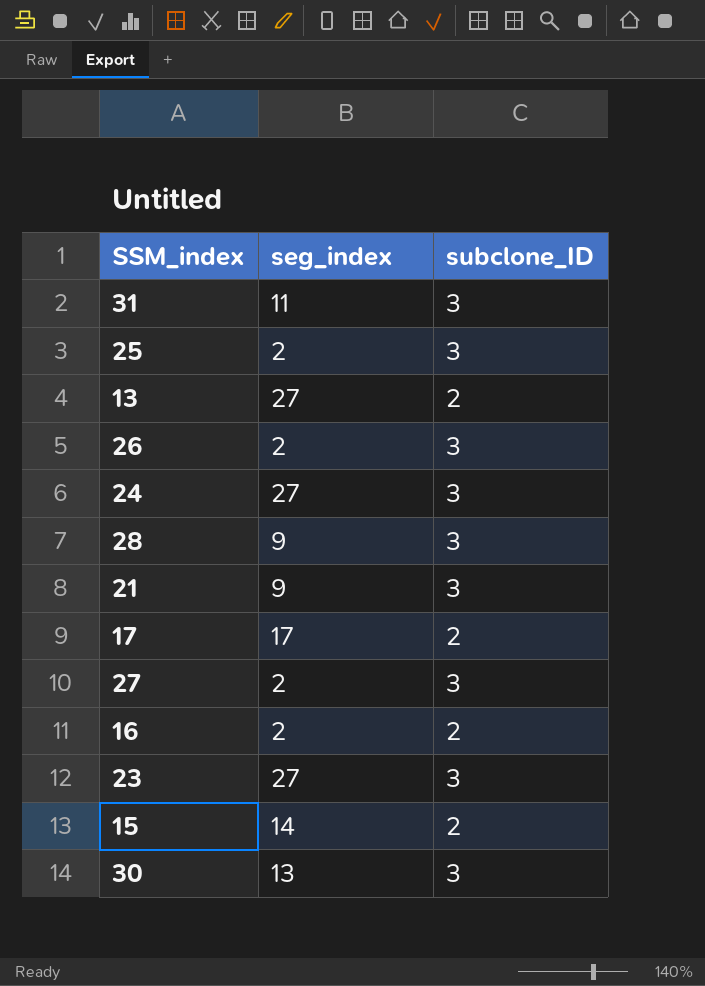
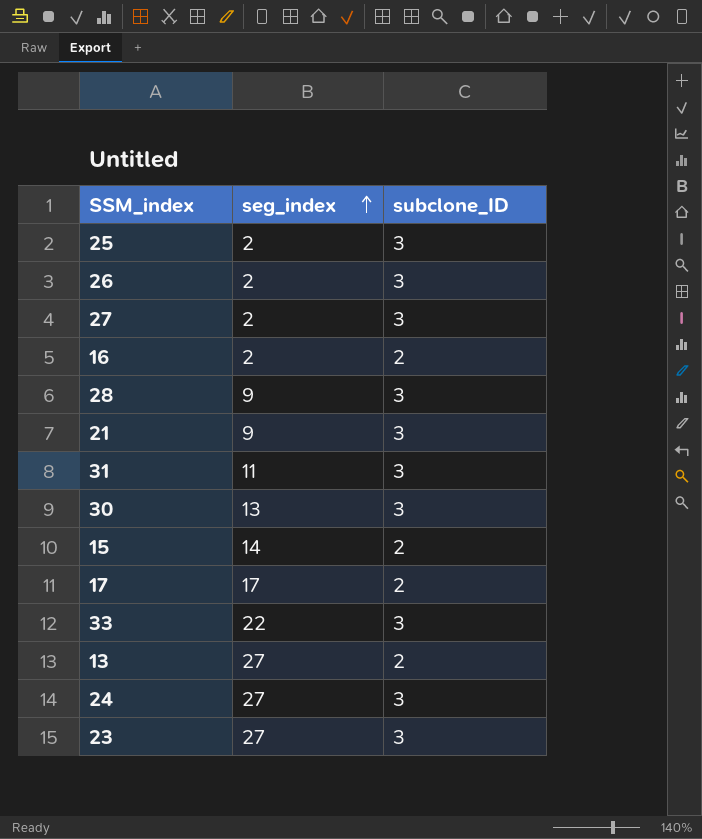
row order: none -> seg_index ascending
row 33: none -> 22 | 3

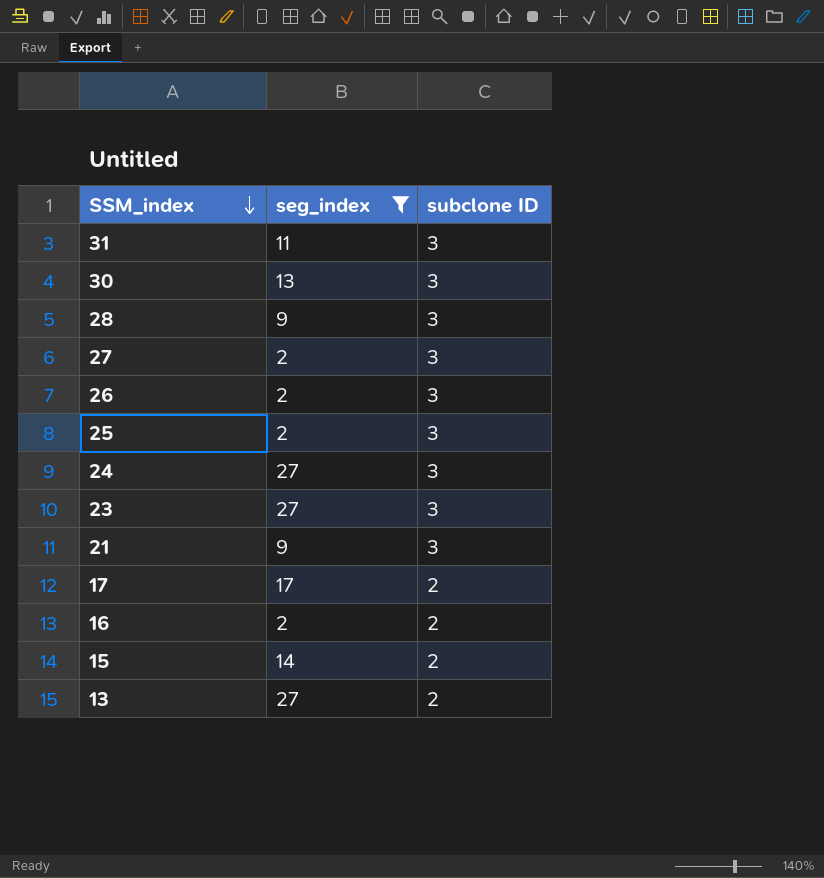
filter: none -> seg_index != 22
row order: seg_index ascending -> SSM_index descending
column name: subclone_ID -> subclone ID

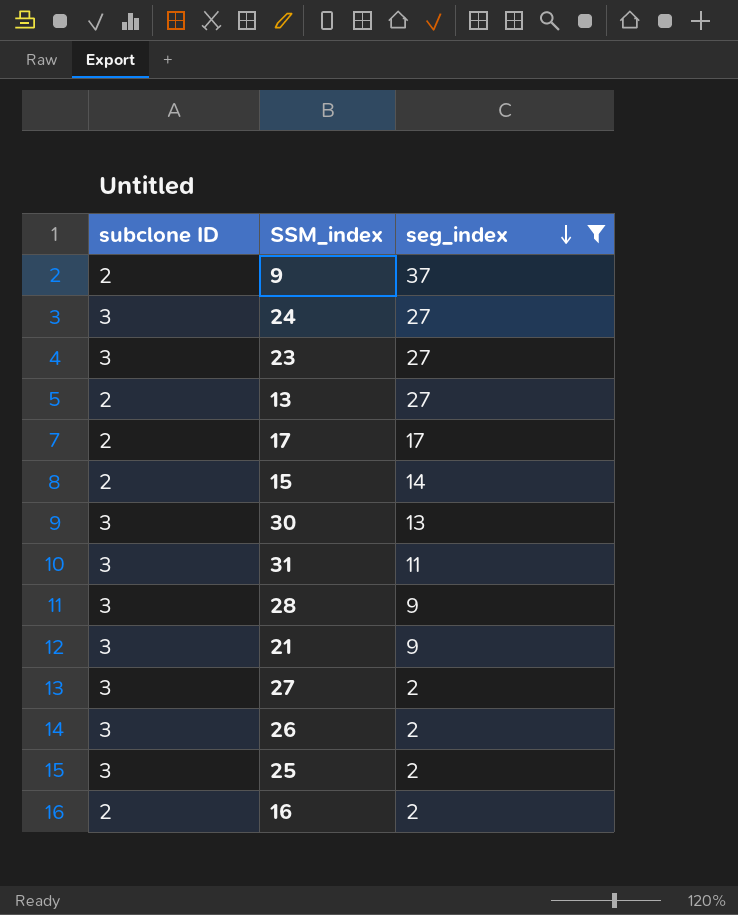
row order: SSM_index descending -> seg_index descending
column subclone ID | position: 3 -> 1
row 9: none -> 2 | 37

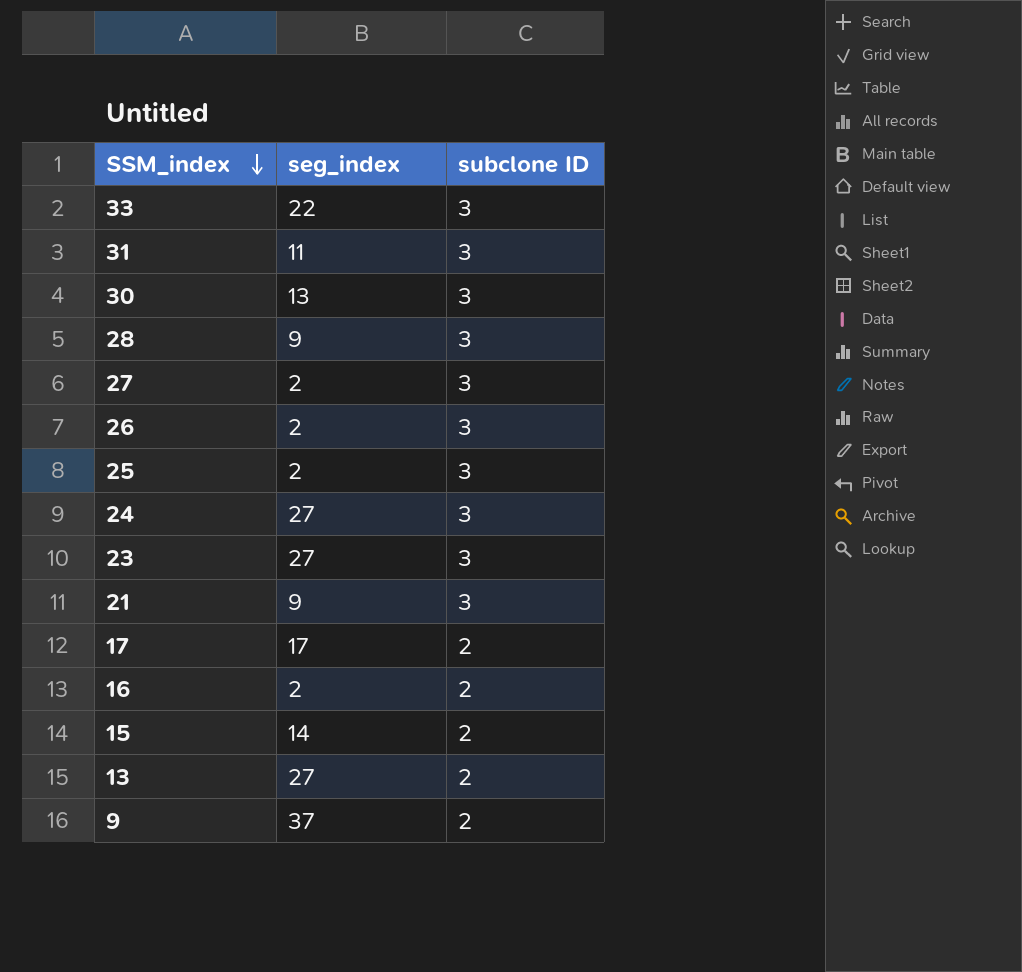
filter: seg_index != 22 -> none
row order: seg_index descending -> SSM_index descending
column subclone ID | position: 1 -> 3

